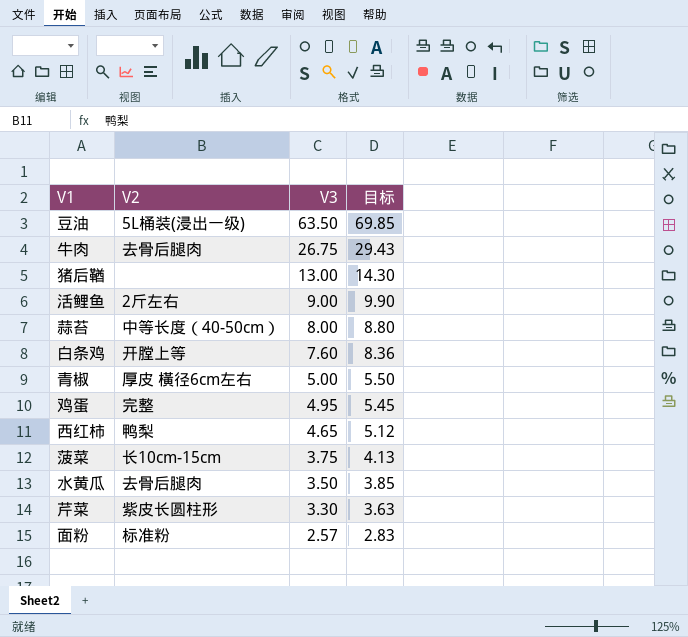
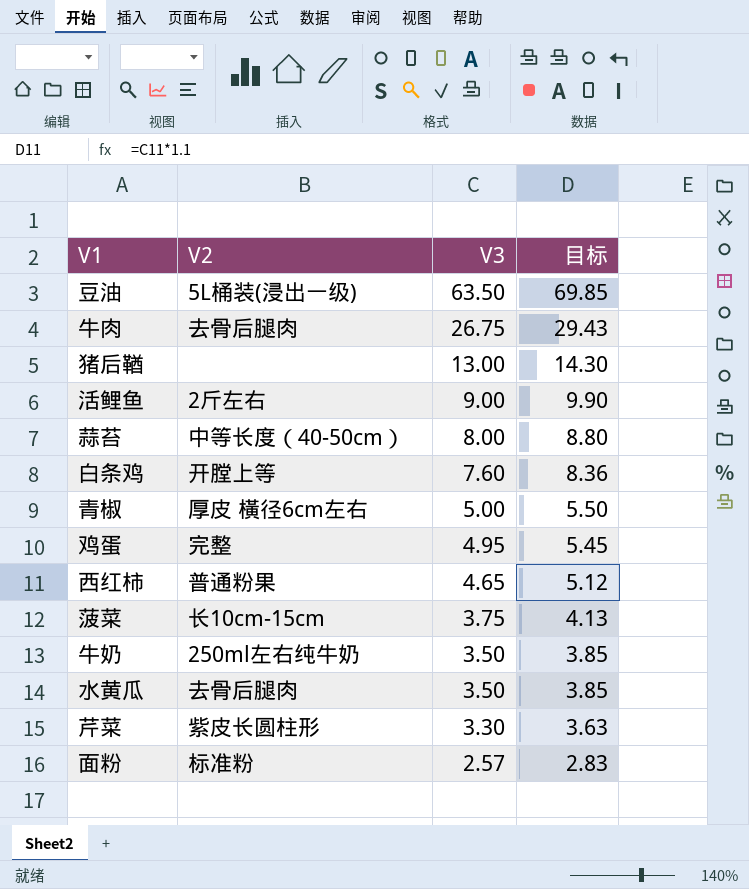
西红柿 | V2: 鸭梨 -> 普通粉果
row 牛奶: none -> 250ml左右纯牛奶 | 3.50 | 3.85

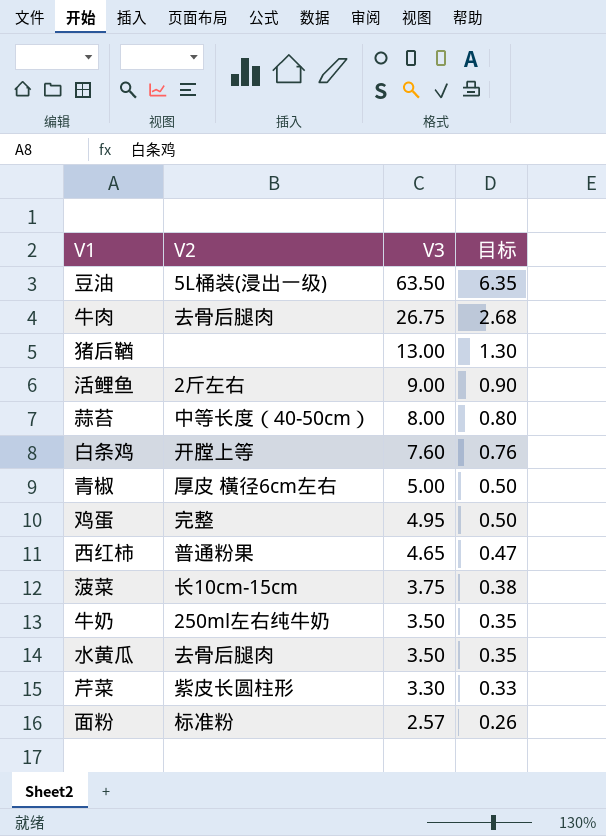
column 目标 | formula: [V3] * 1.1 -> [V3] * 0.1

